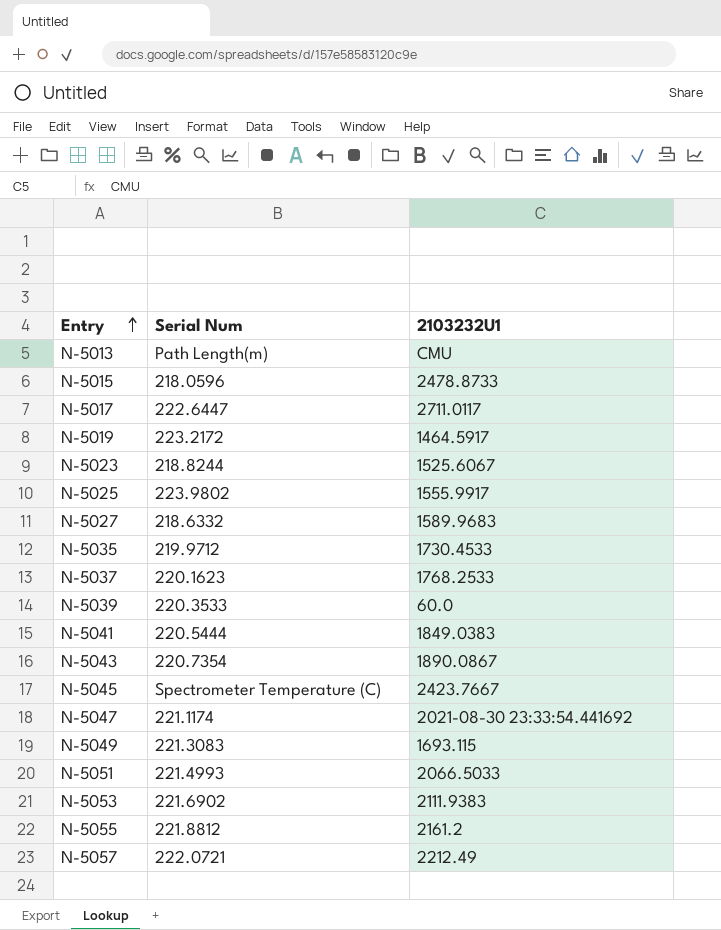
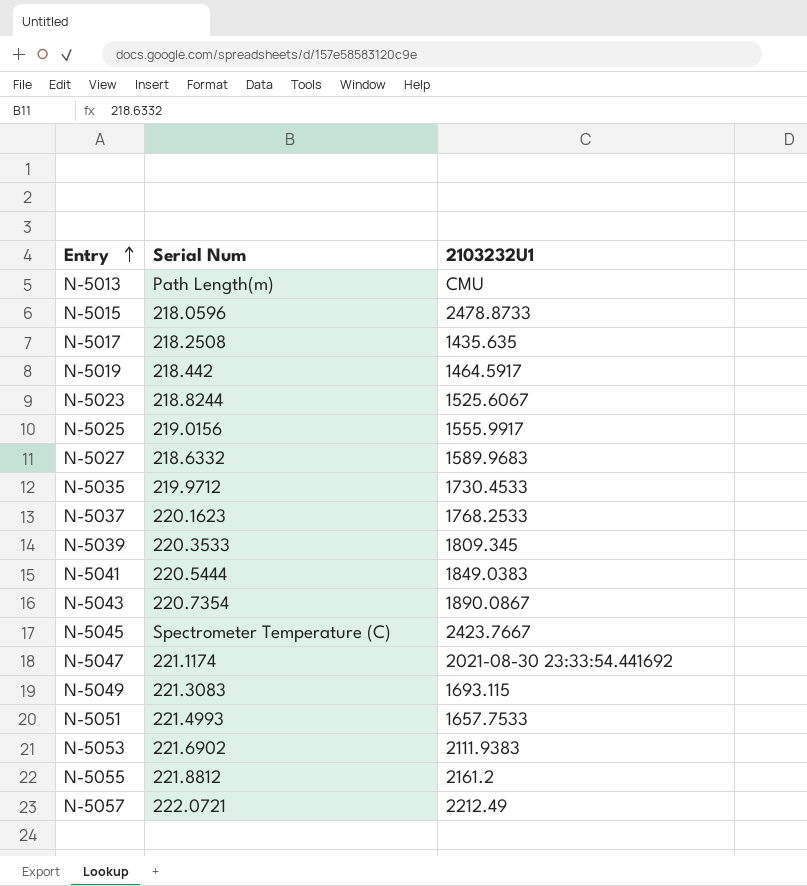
N-5017 | Serial Num: 222.6447 -> 218.2508
N-5017 | 2103232U1: 2711.0117 -> 1435.635
N-5019 | Serial Num: 223.2172 -> 218.442
N-5025 | Serial Num: 223.9802 -> 219.0156
N-5039 | 2103232U1: 60.0 -> 1809.345
N-5051 | 2103232U1: 2066.5033 -> 1657.7533

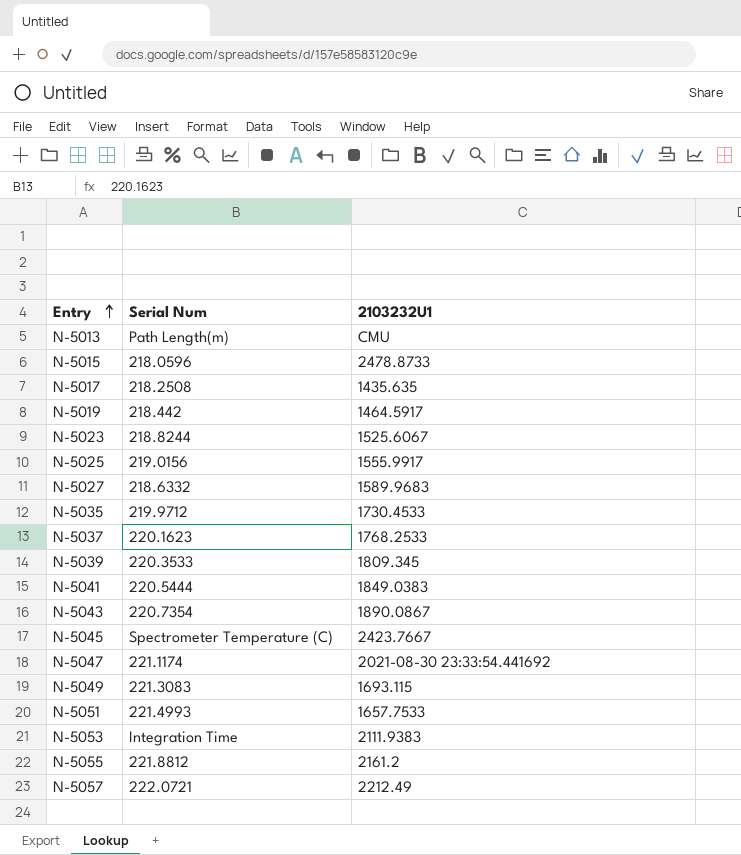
N-5053 | Serial Num: 221.6902 -> Integration Time

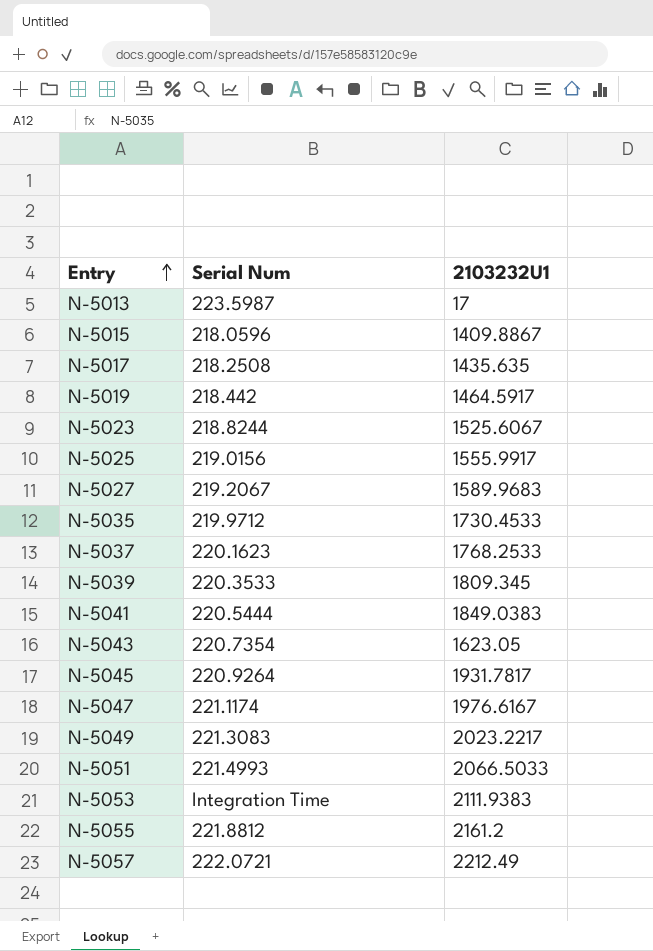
N-5013 | Serial Num: Path Length(m) -> 223.5987
N-5013 | 2103232U1: CMU -> 17
N-5015 | 2103232U1: 2478.8733 -> 1409.8867
N-5027 | Serial Num: 218.6332 -> 219.2067
N-5043 | 2103232U1: 1890.0867 -> 1623.05
N-5045 | Serial Num: Spectrometer Temperature (C) -> 220.9264
N-5045 | 2103232U1: 2423.7667 -> 1931.7817
N-5047 | 2103232U1: 2021-08-30 23:33:54.441692 -> 1976.6167
N-5049 | 2103232U1: 1693.115 -> 2023.2217
N-5051 | 2103232U1: 1657.7533 -> 2066.5033

